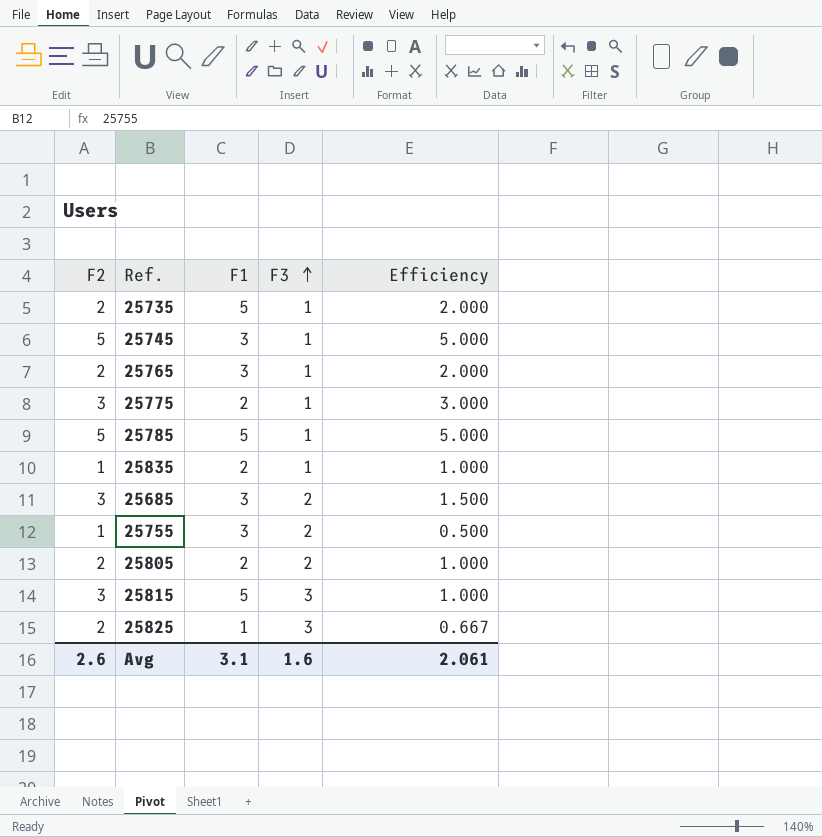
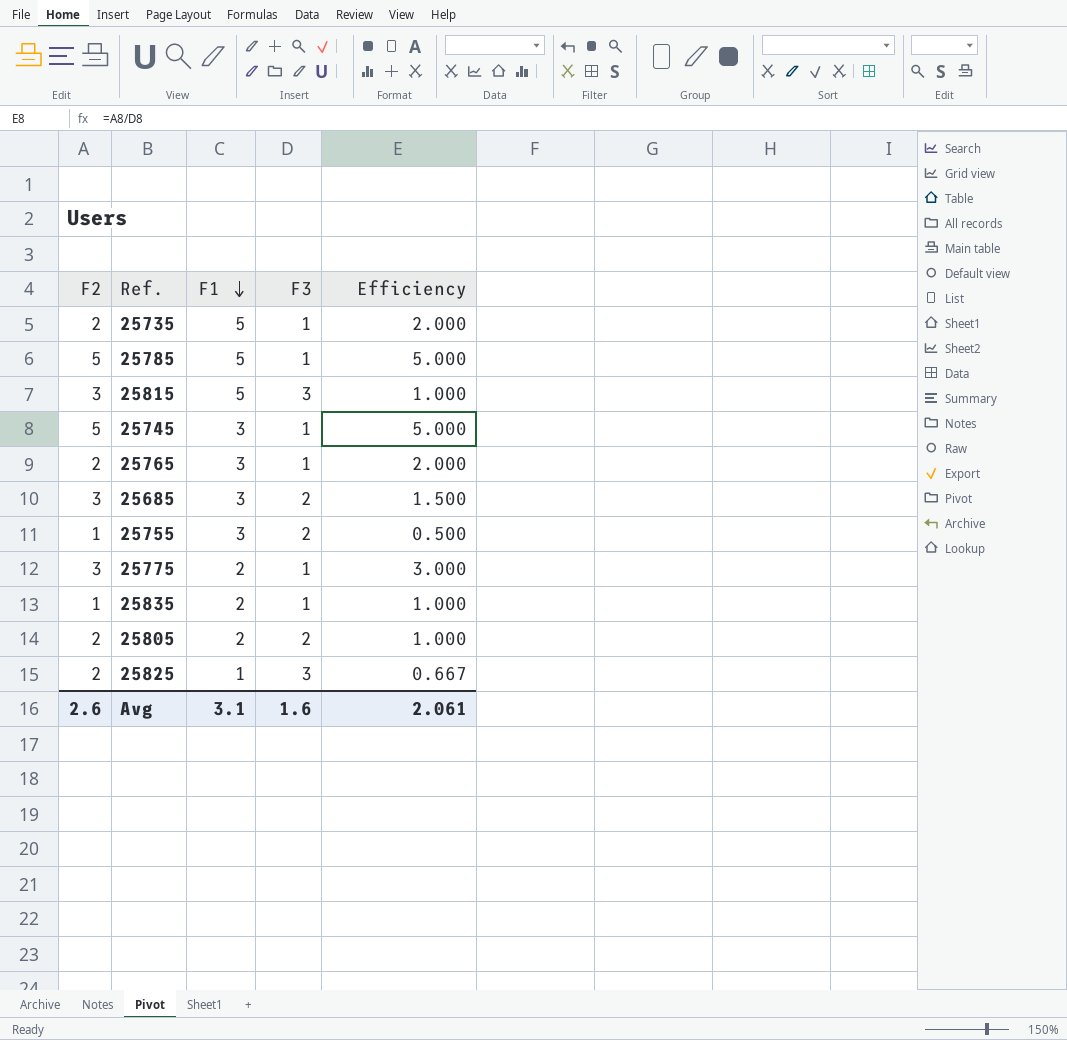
row order: F3 ascending -> F1 descending

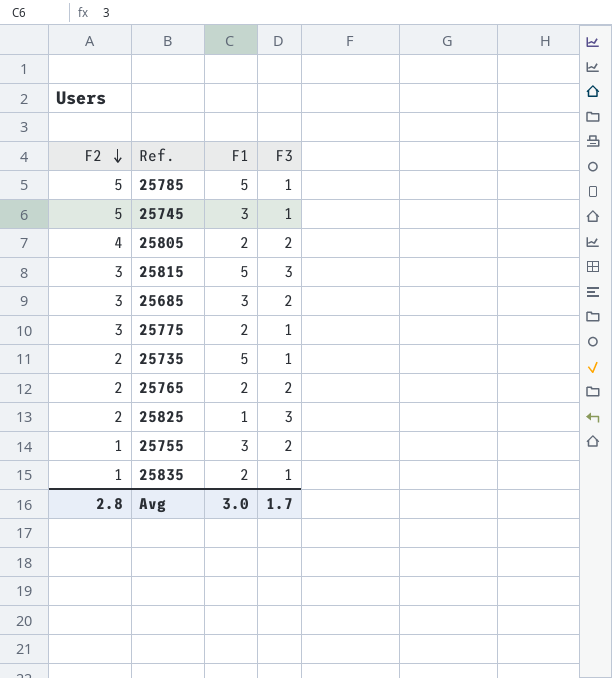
row order: F1 descending -> F2 descending
column Efficiency | formula: [F2] / [F3] -> none
25805 | F2: 2 -> 4
25765 | F1: 3 -> 2
25765 | F3: 1 -> 2
Avg | F2: 2.6 -> 2.8
Avg | F1: 3.1 -> 3.0
Avg | F3: 1.6 -> 1.7

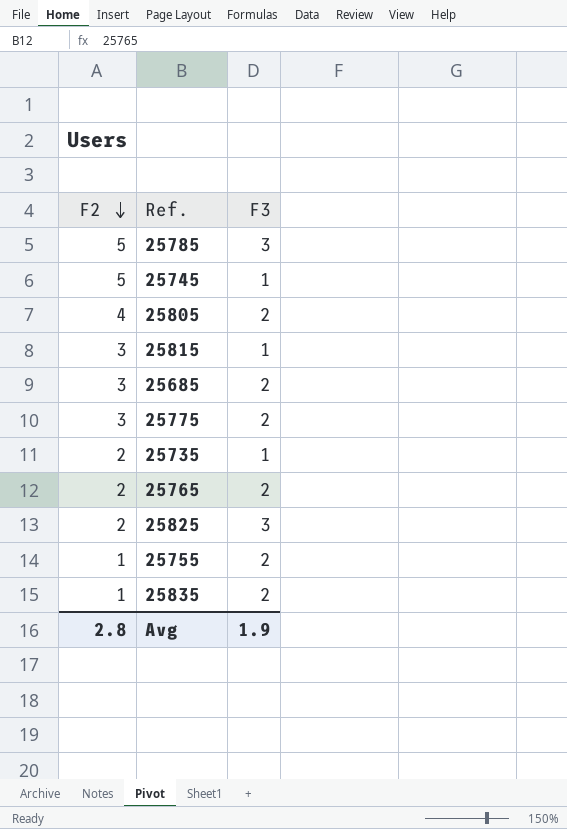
column F1 | position: 3 -> none
25785 | F3: 1 -> 3
25815 | F3: 3 -> 1
25775 | F3: 1 -> 2
25835 | F3: 1 -> 2
Avg | F3: 1.7 -> 1.9

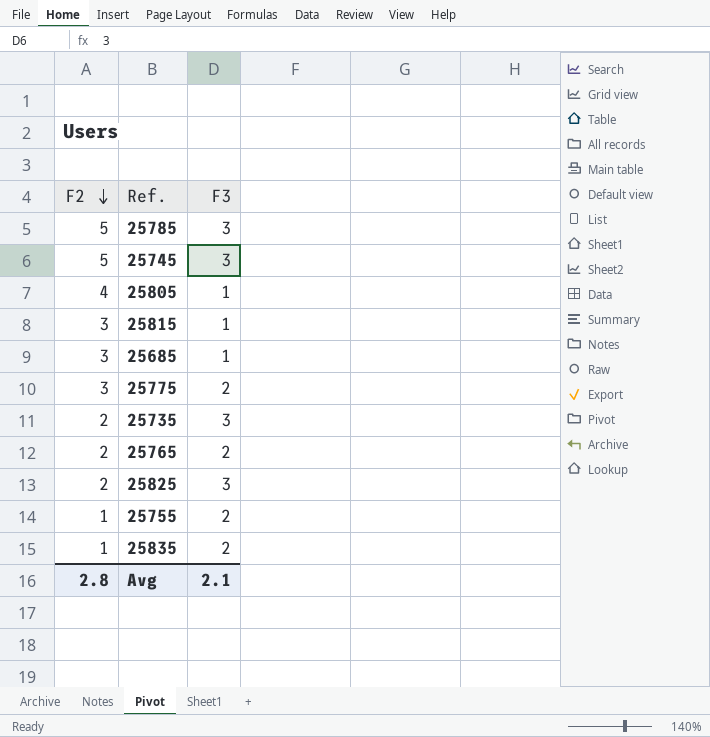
25745 | F3: 1 -> 3
25805 | F3: 2 -> 1
25685 | F3: 2 -> 1
25735 | F3: 1 -> 3
Avg | F3: 1.9 -> 2.1

